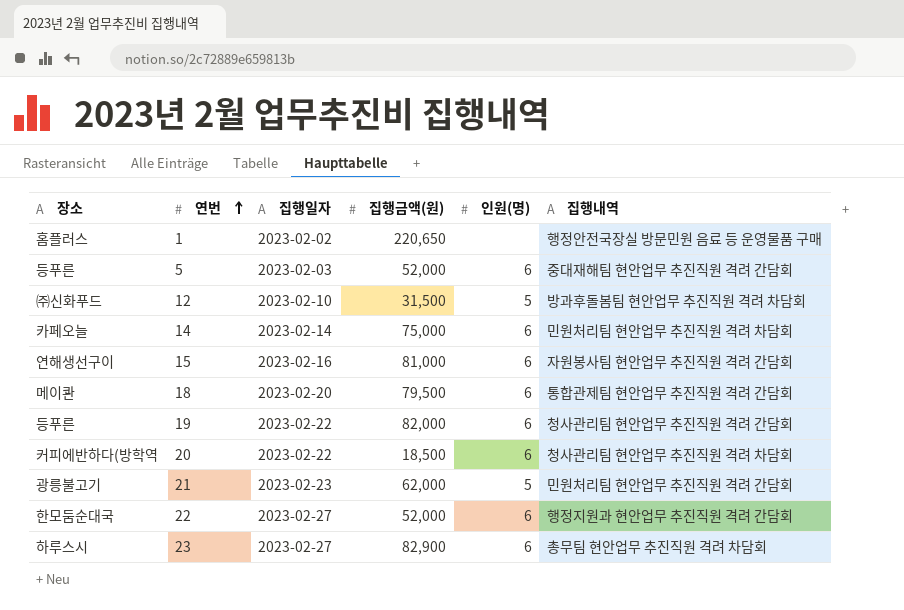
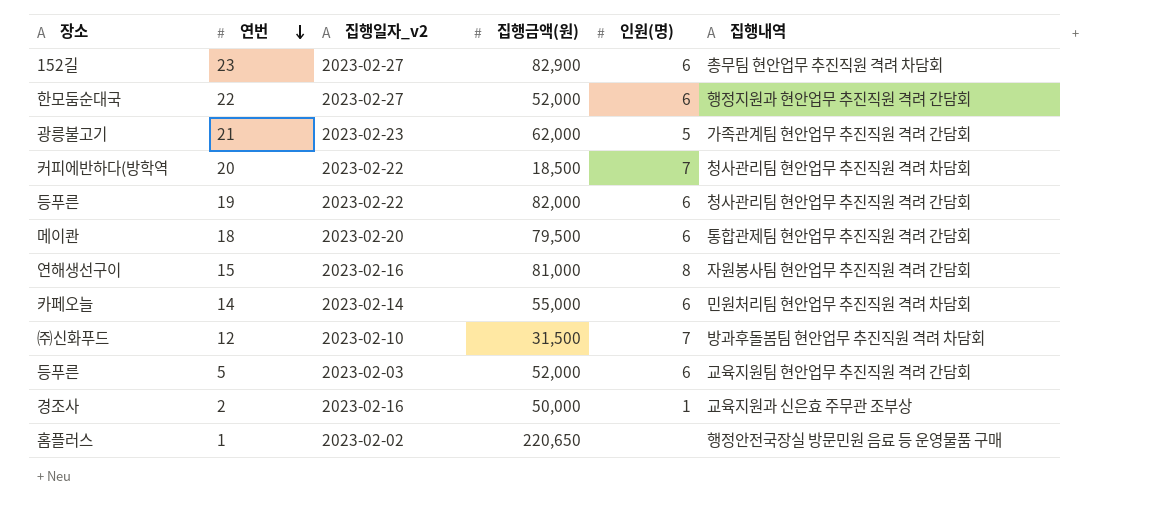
row order: 연번 ascending -> 연번 descending
column name: 집행일자 -> 집행일자_v2
23 | 장소: 하루스시 -> 152길
21 | 집행내역: 민원처리팀 현안업무 추진직원 격려 간담회 -> 가족관계팀 현안업무 추진직원 격려 간담회
20 | 인원(명): 6 -> 7
15 | 인원(명): 6 -> 8
14 | 집행금액(원): 75,000 -> 55,000
12 | 인원(명): 5 -> 7
5 | 집행내역: 중대재해팀 현안업무 추진직원 격려 간담회 -> 교육지원팀 현안업무 추진직원 격려 간담회
row 2: none -> 경조사 | 2023-02-16 | 50,000 | 1 | 교육지원과 신은효 주무관 조부상

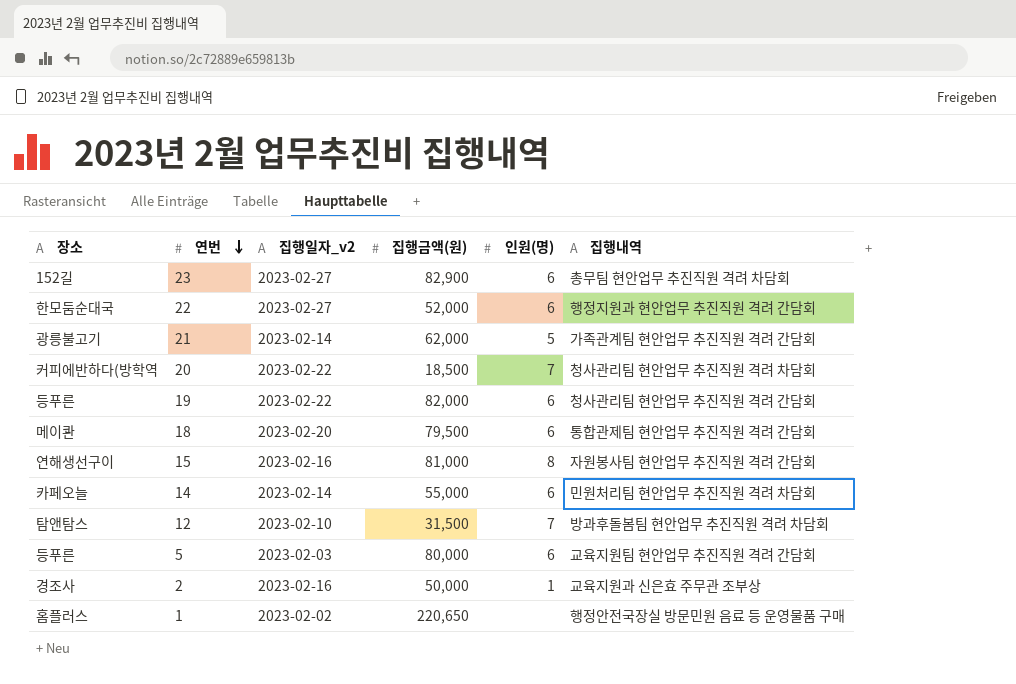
21 | 집행일자_v2: 2023-02-23 -> 2023-02-14
12 | 장소: ㈜신화푸드 -> 탐앤탐스
5 | 집행금액(원): 52,000 -> 80,000

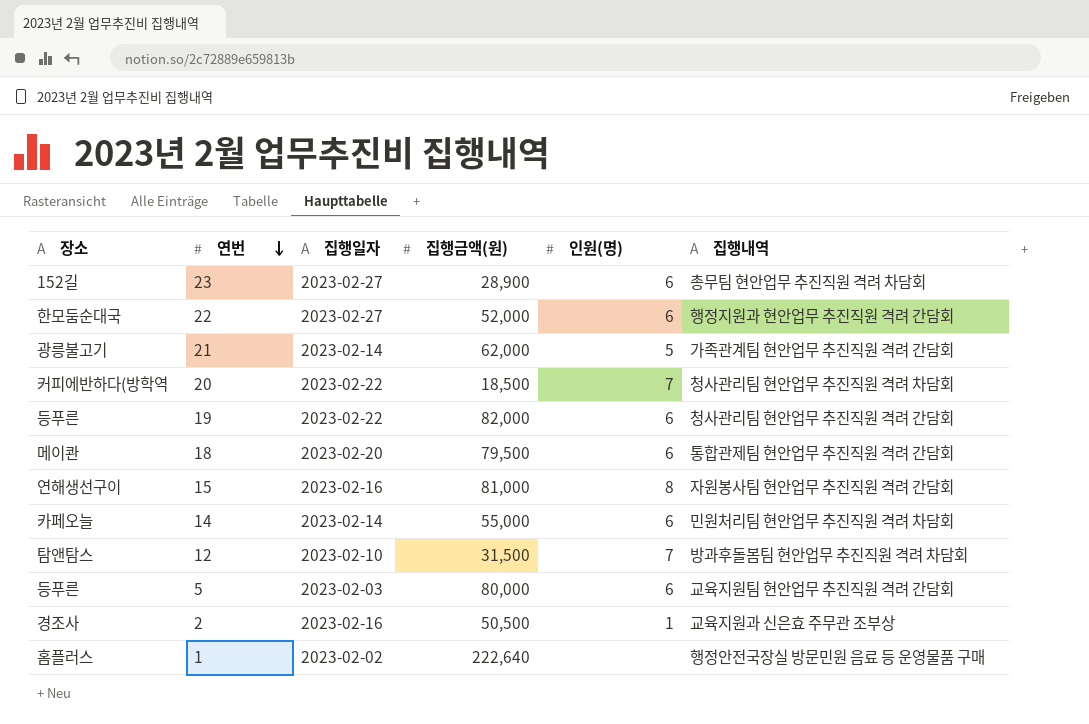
column name: 집행일자_v2 -> 집행일자
23 | 집행금액(원): 82,900 -> 28,900
2 | 집행금액(원): 50,000 -> 50,500
1 | 집행금액(원): 220,650 -> 222,640

